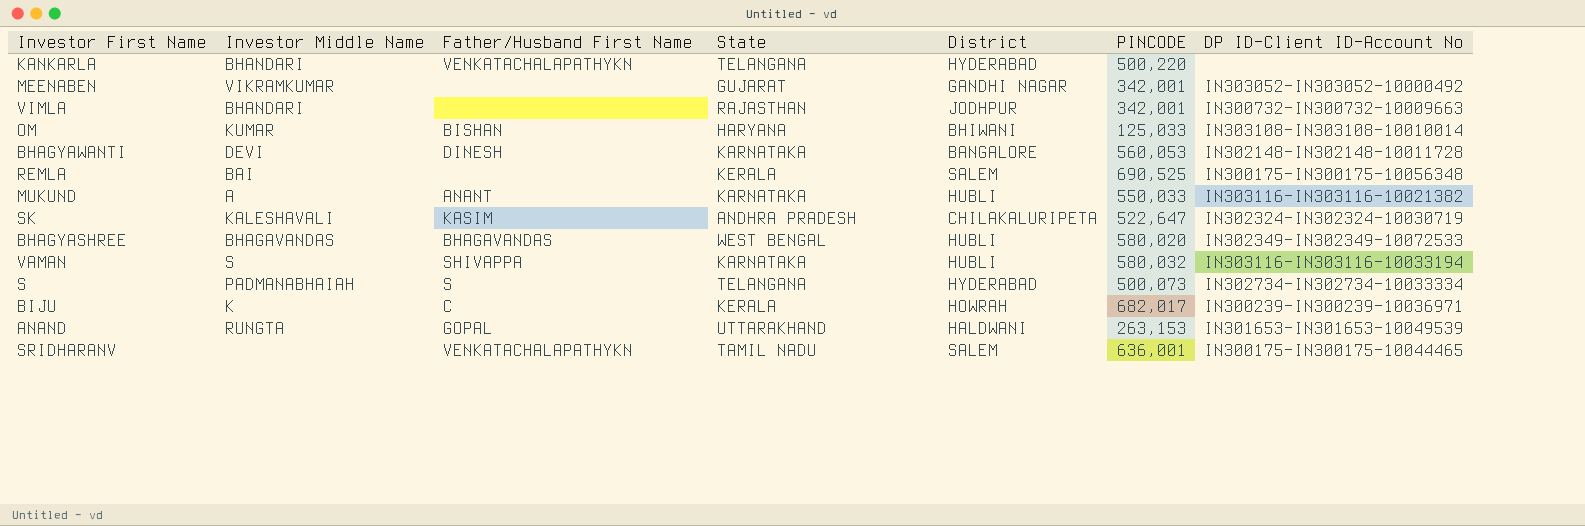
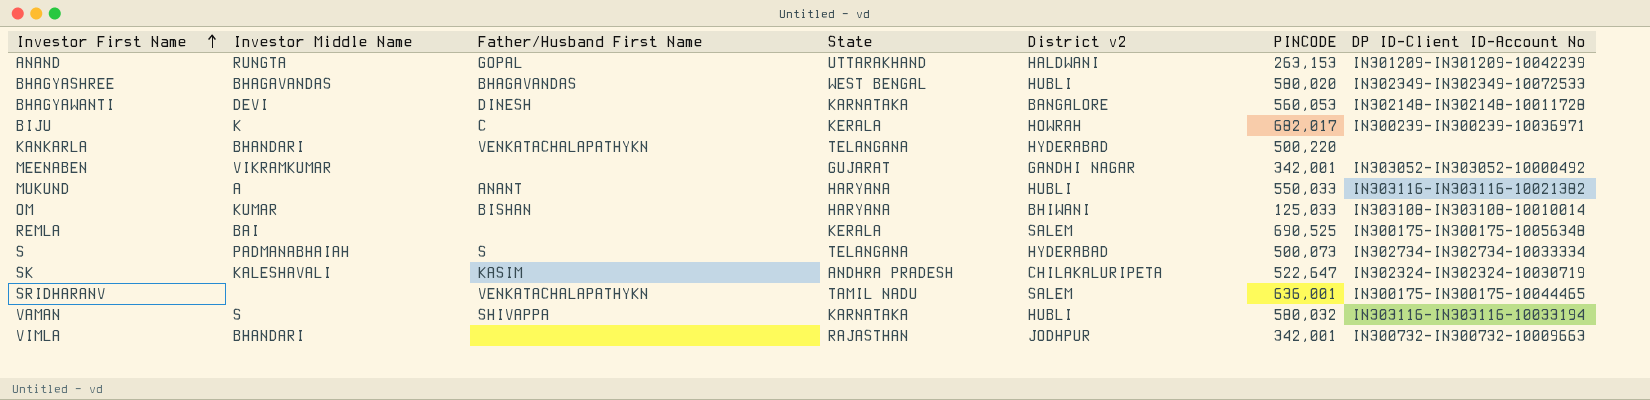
row order: none -> Investor First Name ascending
column name: District -> District v2
ANAND | DP ID-Client ID-Account No: IN301653-IN301653-10049539 -> IN301209-IN301209-10042239
MUKUND | State: KARNATAKA -> HARYANA

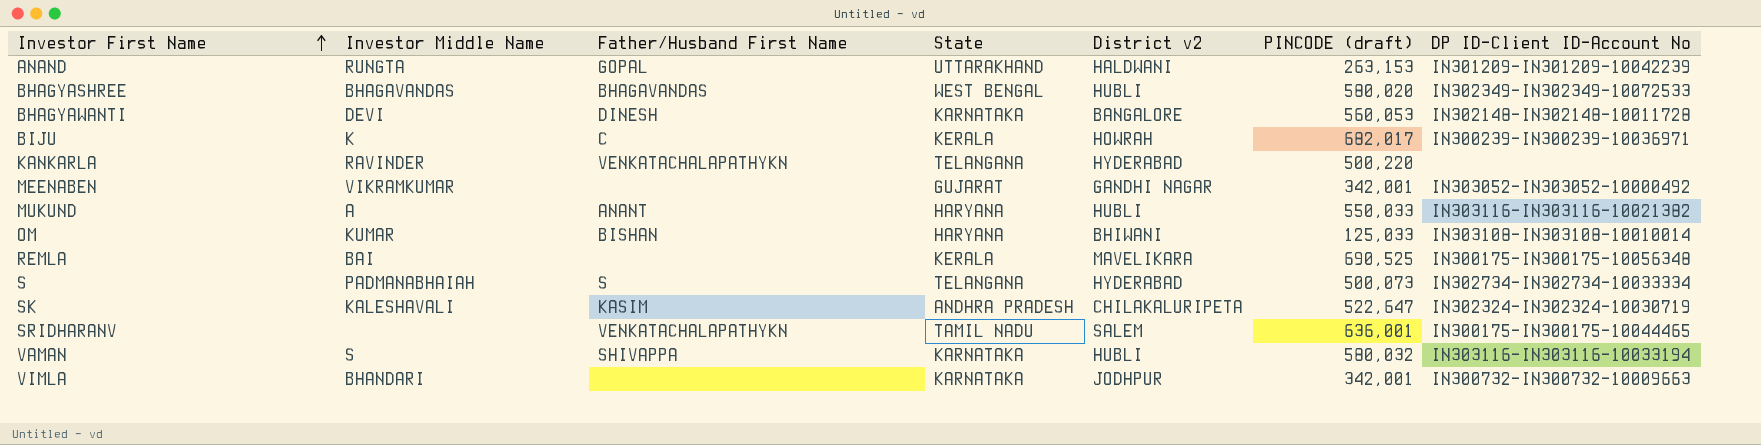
column name: PINCODE -> PINCODE (draft)
KANKARLA | Investor Middle Name: BHANDARI -> RAVINDER
REMLA | District v2: SALEM -> MAVELIKARA
VIMLA | State: RAJASTHAN -> KARNATAKA

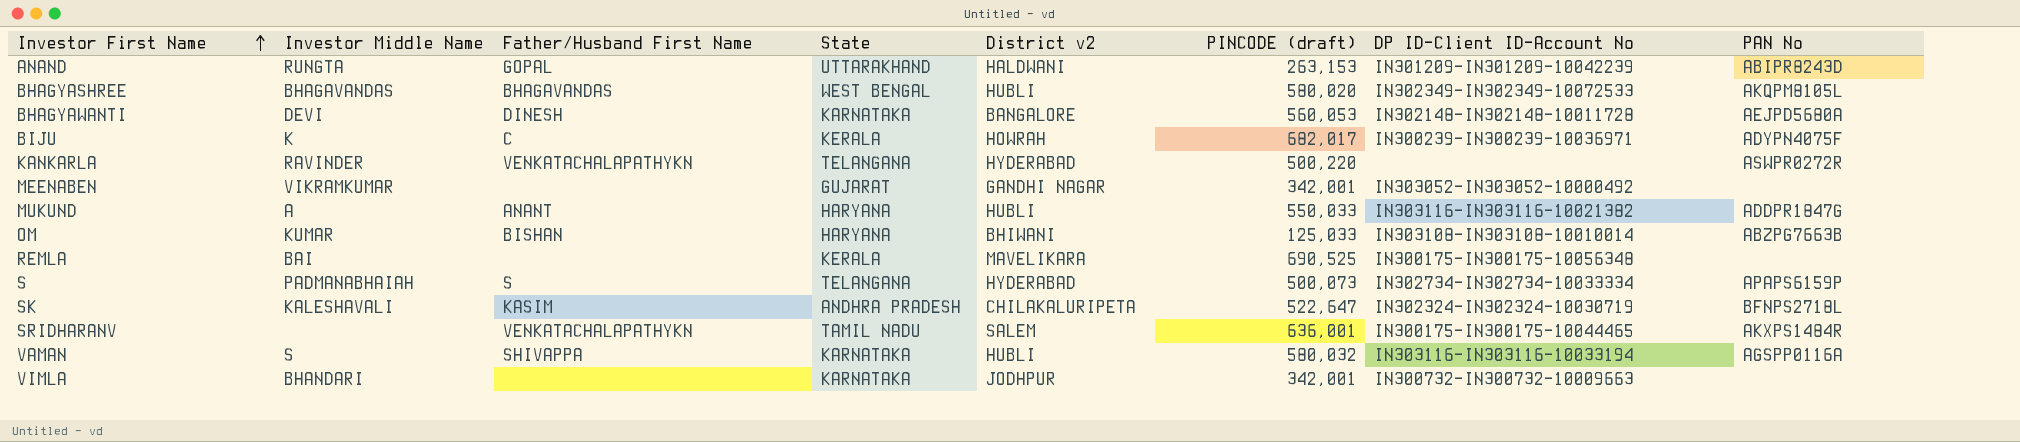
column PAN No | position: none -> 8

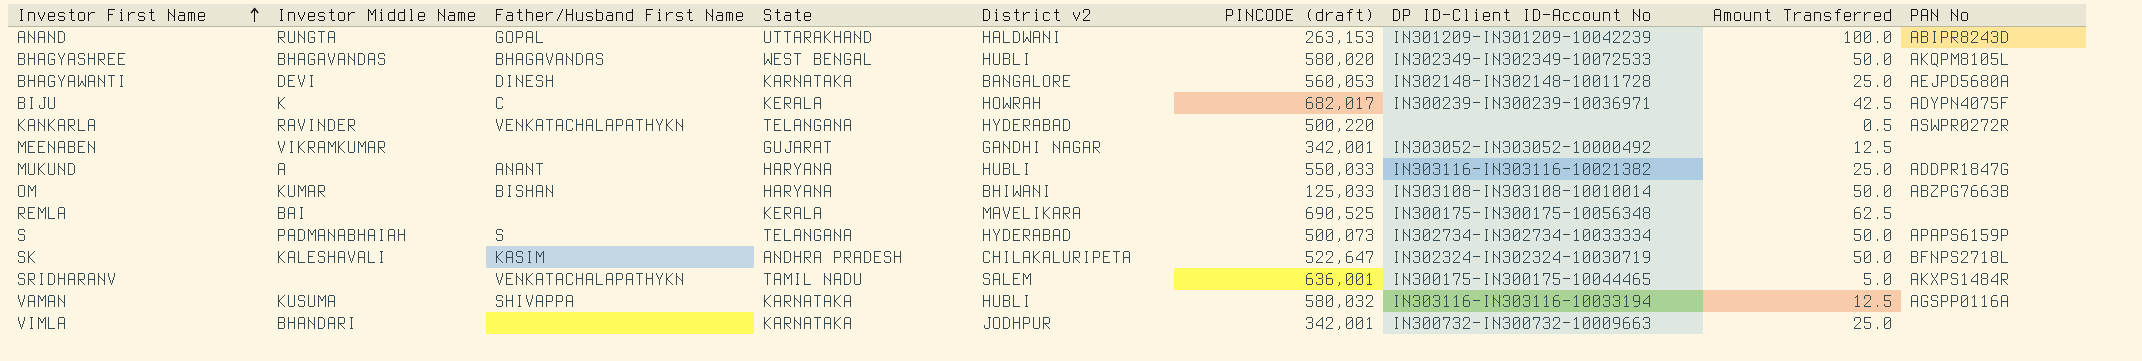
column Amount Transferred | position: none -> 8
VAMAN | Investor Middle Name: S -> KUSUMA

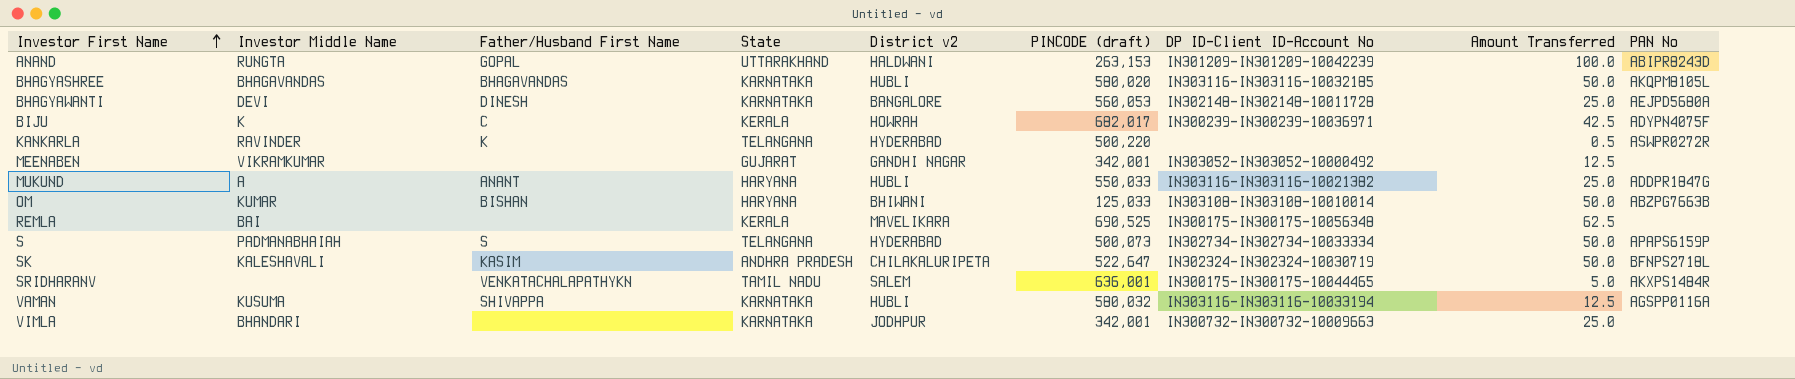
BHAGYASHREE | State: WEST BENGAL -> KARNATAKA
BHAGYASHREE | DP ID-Client ID-Account No: IN302349-IN302349-10072533 -> IN303116-IN303116-10032185
KANKARLA | Father/Husband First Name: VENKATACHALAPATHYKN -> K

